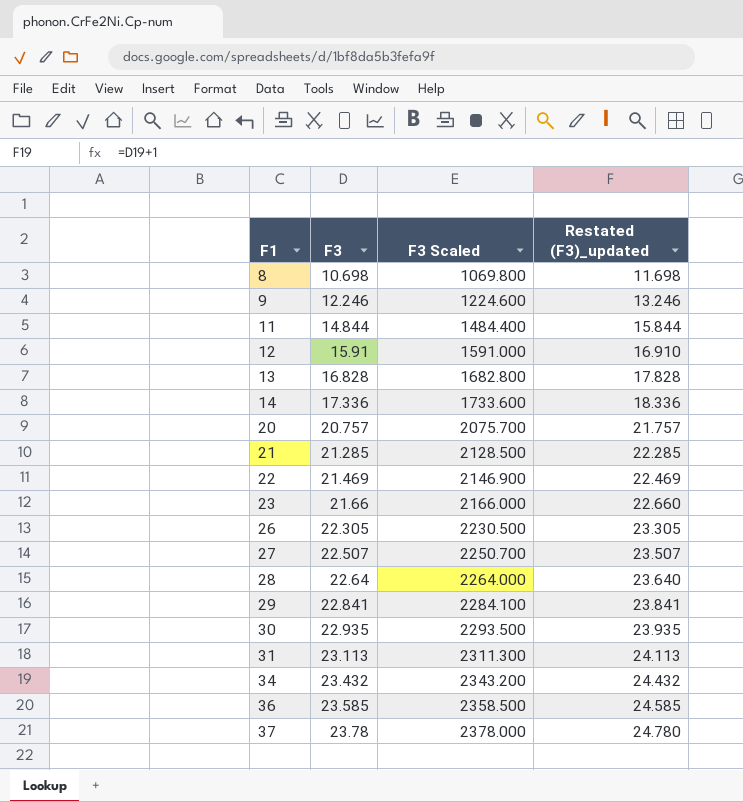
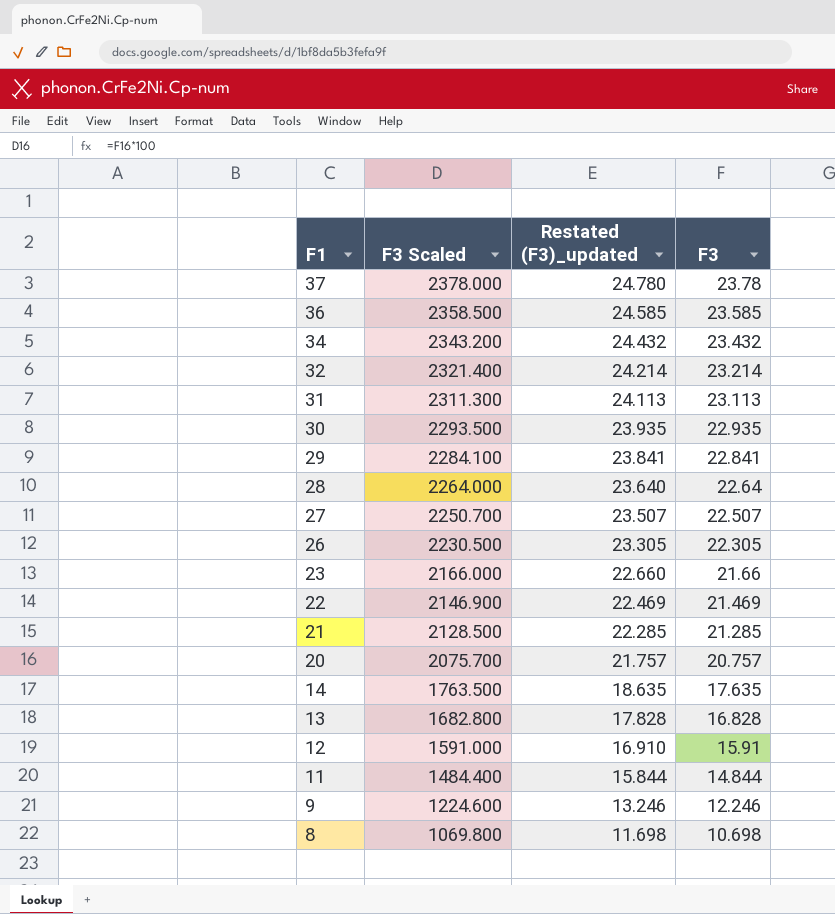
row order: F1 ascending -> F1 descending
column F3 | position: 2 -> 4
row 32: none -> 2321.400 | 24.214 | 23.214
14 | F3 Scaled: 1733.600 -> 1763.500
14 | Restated (F3)_updated: 18.336 -> 18.635
14 | F3: 17.336 -> 17.635

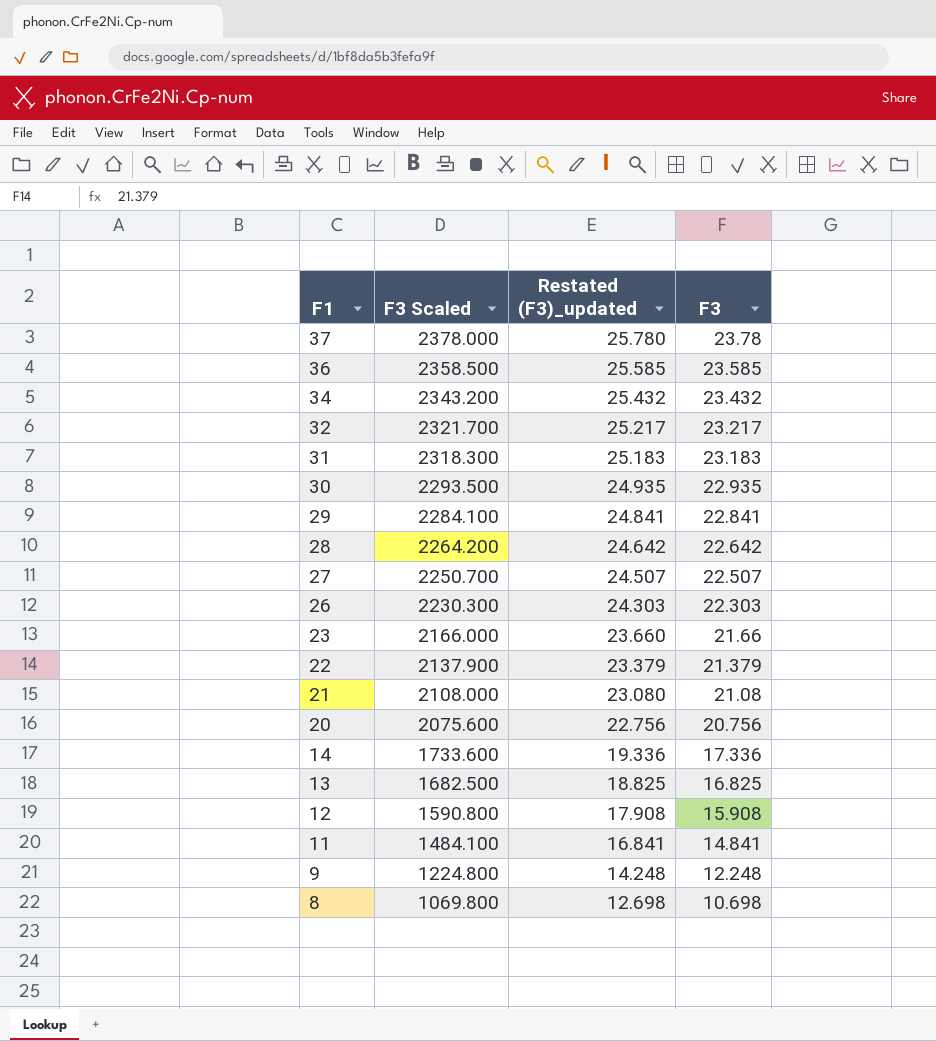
column Restated (F3)_updated | formula: [F3] + 1 -> [F3] + 2
32 | F3 Scaled: 2321.400 -> 2321.700
32 | F3: 23.214 -> 23.217
31 | F3 Scaled: 2311.300 -> 2318.300
31 | F3: 23.113 -> 23.183
28 | F3 Scaled: 2264.000 -> 2264.200
28 | F3: 22.64 -> 22.642
26 | F3 Scaled: 2230.500 -> 2230.300
26 | F3: 22.305 -> 22.303
22 | F3 Scaled: 2146.900 -> 2137.900
22 | F3: 21.469 -> 21.379
21 | F3 Scaled: 2128.500 -> 2108.000
21 | F3: 21.285 -> 21.08
20 | F3 Scaled: 2075.700 -> 2075.600
20 | F3: 20.757 -> 20.756
14 | F3 Scaled: 1763.500 -> 1733.600
14 | F3: 17.635 -> 17.336
13 | F3 Scaled: 1682.800 -> 1682.500
13 | F3: 16.828 -> 16.825
12 | F3 Scaled: 1591.000 -> 1590.800
12 | F3: 15.91 -> 15.908
11 | F3 Scaled: 1484.400 -> 1484.100
11 | F3: 14.844 -> 14.841
9 | F3 Scaled: 1224.600 -> 1224.800
9 | F3: 12.246 -> 12.248

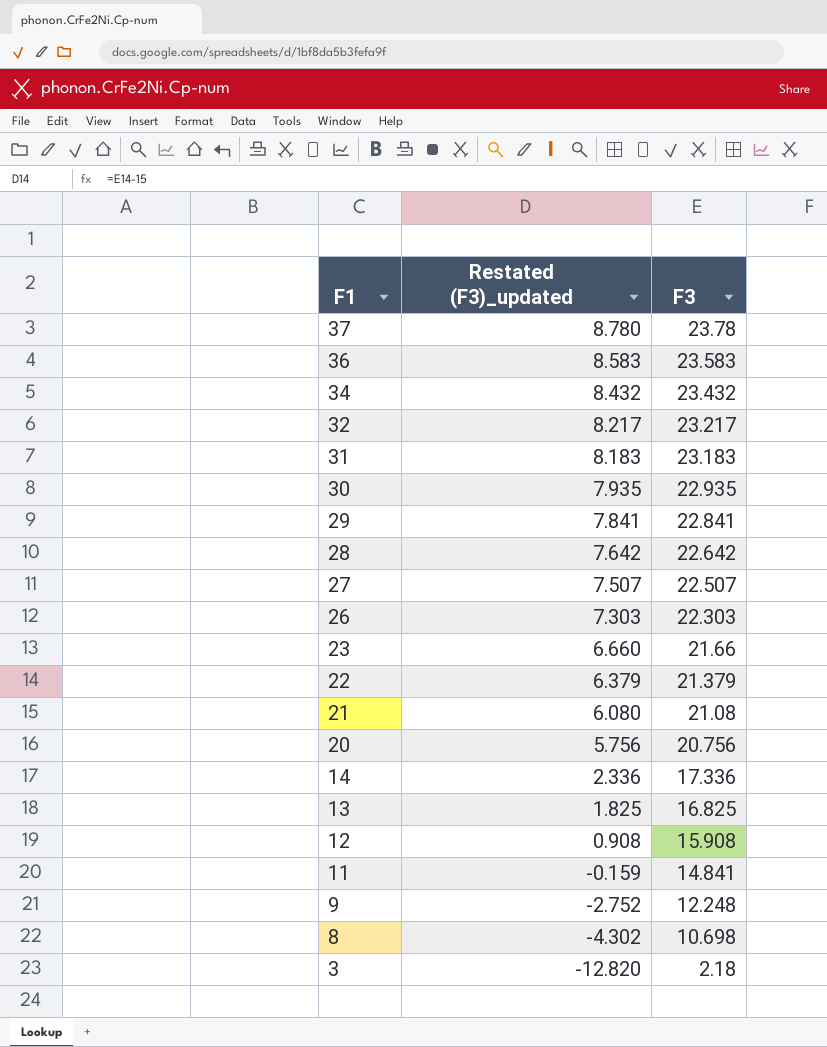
column F3 Scaled | formula: [F3] * 100 -> none
column Restated (F3)_updated | formula: [F3] + 2 -> [F3] - 15
36 | F3: 23.585 -> 23.583
row 3: none -> -12.820 | 2.18

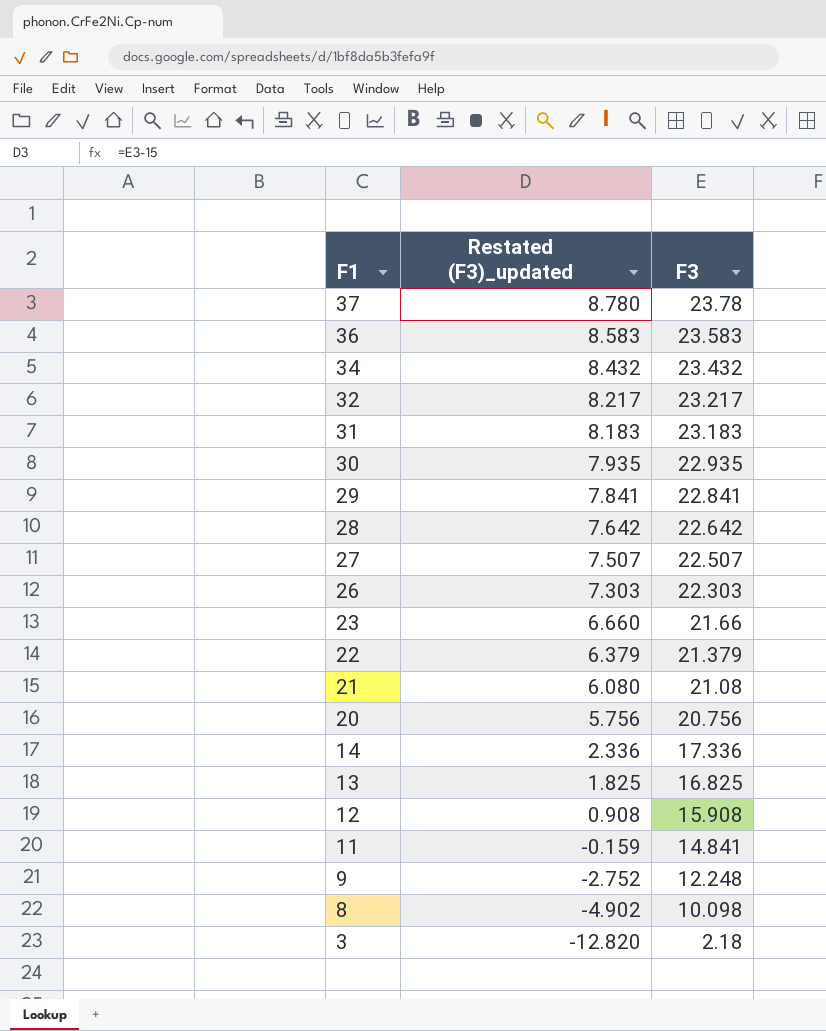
8 | Restated (F3)_updated: -4.302 -> -4.902
8 | F3: 10.698 -> 10.098

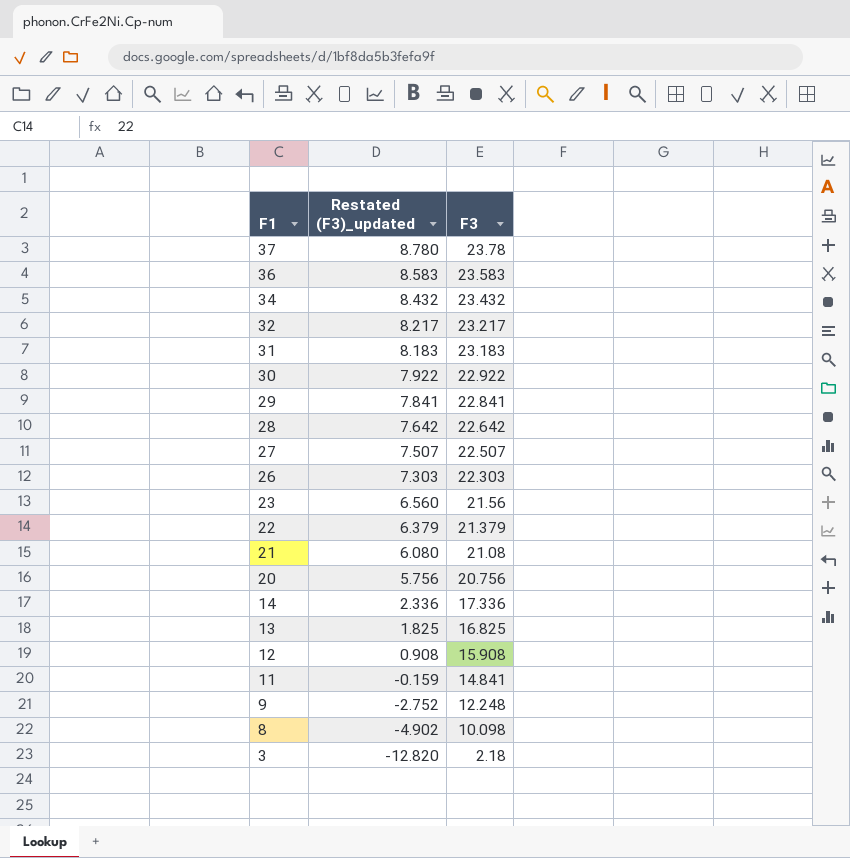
30 | Restated (F3)_updated: 7.935 -> 7.922
30 | F3: 22.935 -> 22.922
23 | Restated (F3)_updated: 6.660 -> 6.560
23 | F3: 21.66 -> 21.56

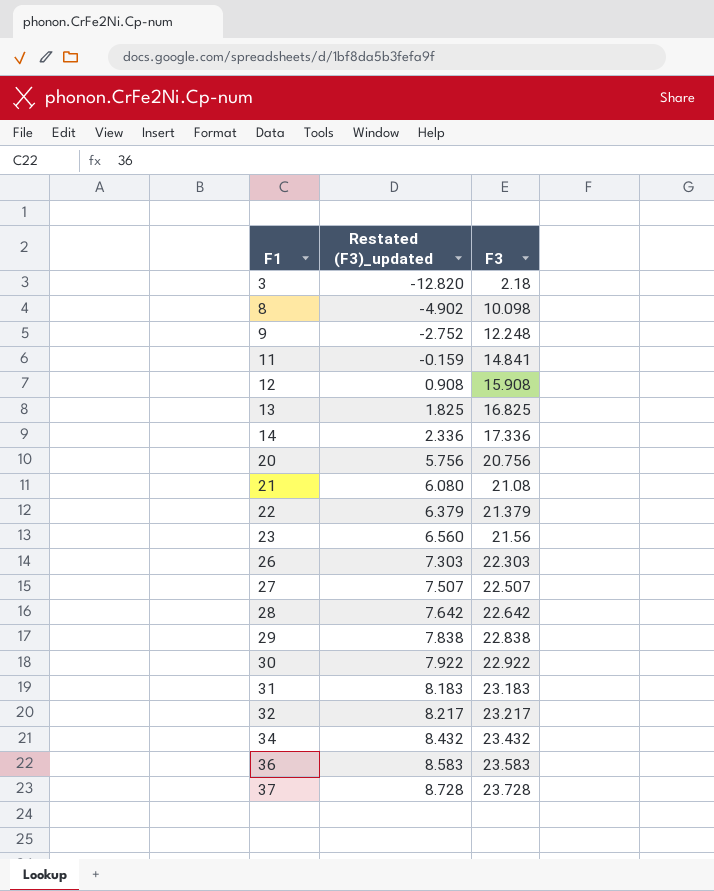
row order: F1 descending -> F1 ascending
29 | Restated (F3)_updated: 7.841 -> 7.838
29 | F3: 22.841 -> 22.838
37 | Restated (F3)_updated: 8.780 -> 8.728
37 | F3: 23.78 -> 23.728

